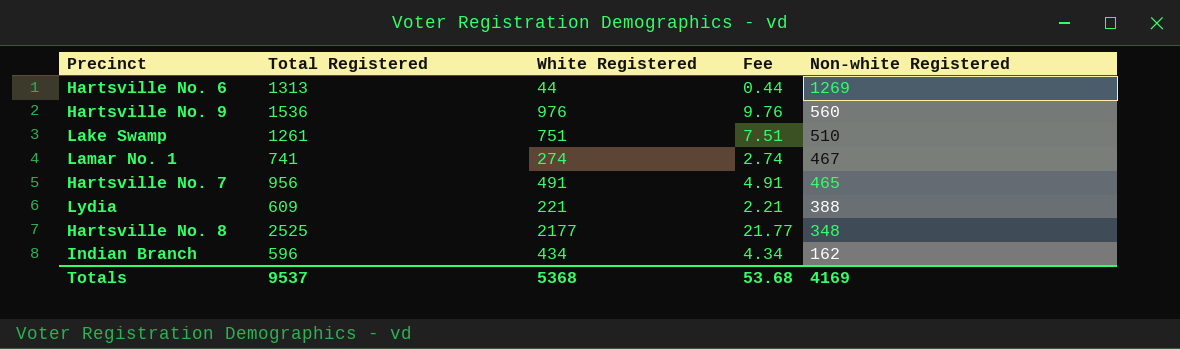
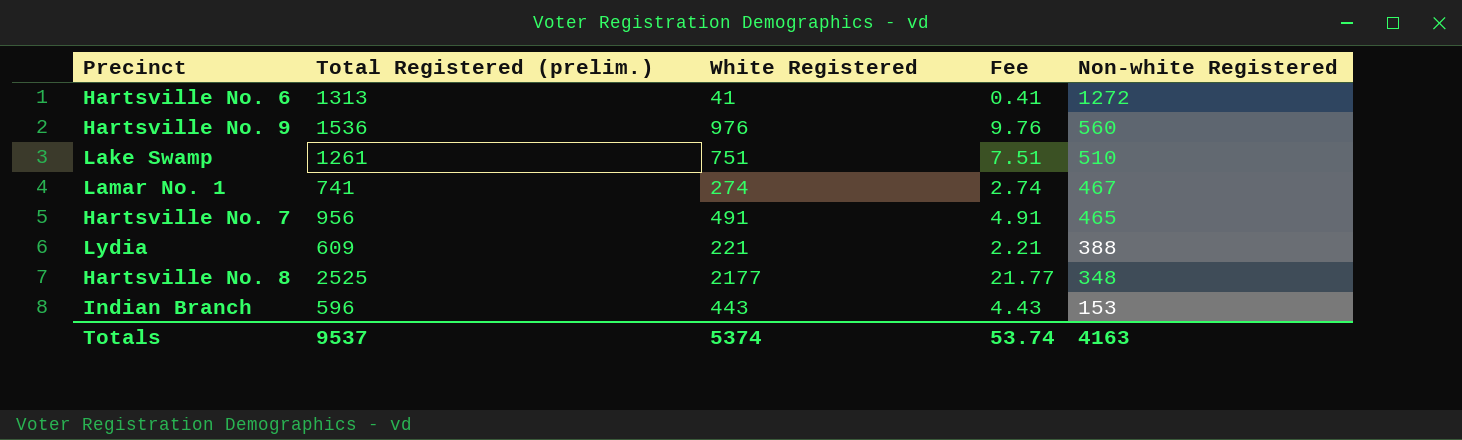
column name: Total Registered -> Total Registered (prelim.)
Hartsville No. 6 | White Registered: 44 -> 41
Hartsville No. 6 | Fee: 0.44 -> 0.41
Hartsville No. 6 | Non-white Registered: 1269 -> 1272
Indian Branch | White Registered: 434 -> 443
Indian Branch | Fee: 4.34 -> 4.43
Indian Branch | Non-white Registered: 162 -> 153
Totals | White Registered: 5368 -> 5374
Totals | Fee: 53.68 -> 53.74
Totals | Non-white Registered: 4169 -> 4163

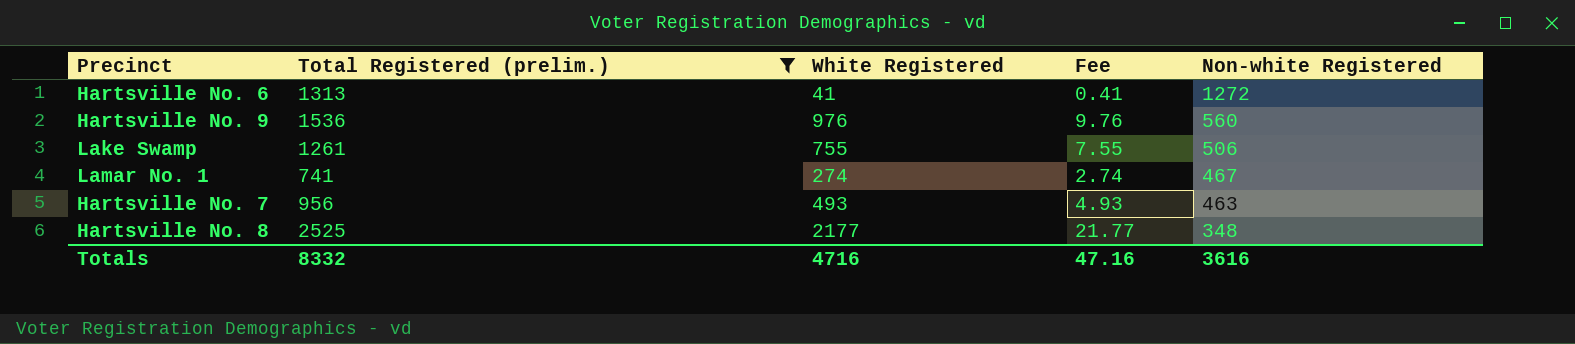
filter: none -> Total Registered (prelim.) >= 741
Lake Swamp | White Registered: 751 -> 755
Lake Swamp | Fee: 7.51 -> 7.55
Lake Swamp | Non-white Registered: 510 -> 506
Hartsville No. 7 | White Registered: 491 -> 493
Hartsville No. 7 | Fee: 4.91 -> 4.93
Hartsville No. 7 | Non-white Registered: 465 -> 463
Totals | Total Registered (prelim.): 9537 -> 8332
Totals | White Registered: 5374 -> 4716
Totals | Fee: 53.74 -> 47.16
Totals | Non-white Registered: 4163 -> 3616

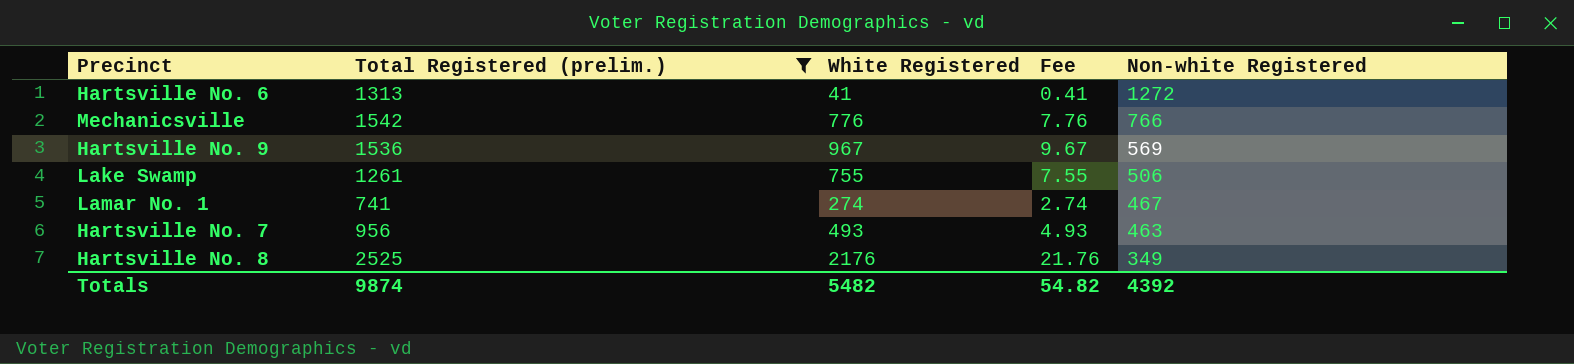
row Mechanicsville: none -> 1542 | 776 | 7.76 | 766
Hartsville No. 9 | White Registered: 976 -> 967
Hartsville No. 9 | Fee: 9.76 -> 9.67
Hartsville No. 9 | Non-white Registered: 560 -> 569
Hartsville No. 8 | White Registered: 2177 -> 2176
Hartsville No. 8 | Fee: 21.77 -> 21.76
Hartsville No. 8 | Non-white Registered: 348 -> 349
Totals | Total Registered (prelim.): 8332 -> 9874
Totals | White Registered: 4716 -> 5482
Totals | Fee: 47.16 -> 54.82
Totals | Non-white Registered: 3616 -> 4392

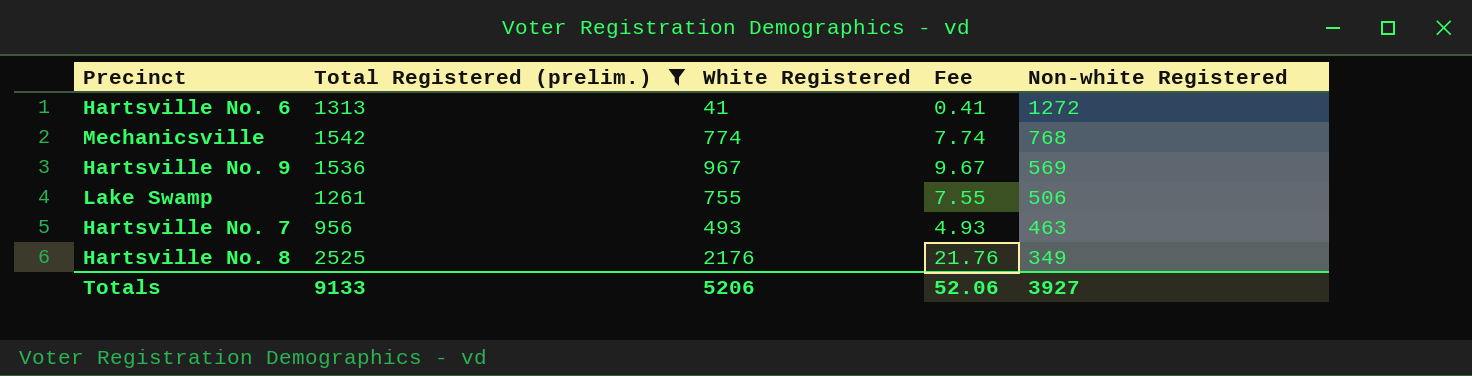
row Lamar No. 1: 741 | 274 | 2.74 | 467 -> none
Mechanicsville | White Registered: 776 -> 774
Mechanicsville | Fee: 7.76 -> 7.74
Mechanicsville | Non-white Registered: 766 -> 768
Totals | Total Registered (prelim.): 9874 -> 9133
Totals | White Registered: 5482 -> 5206
Totals | Fee: 54.82 -> 52.06
Totals | Non-white Registered: 4392 -> 3927

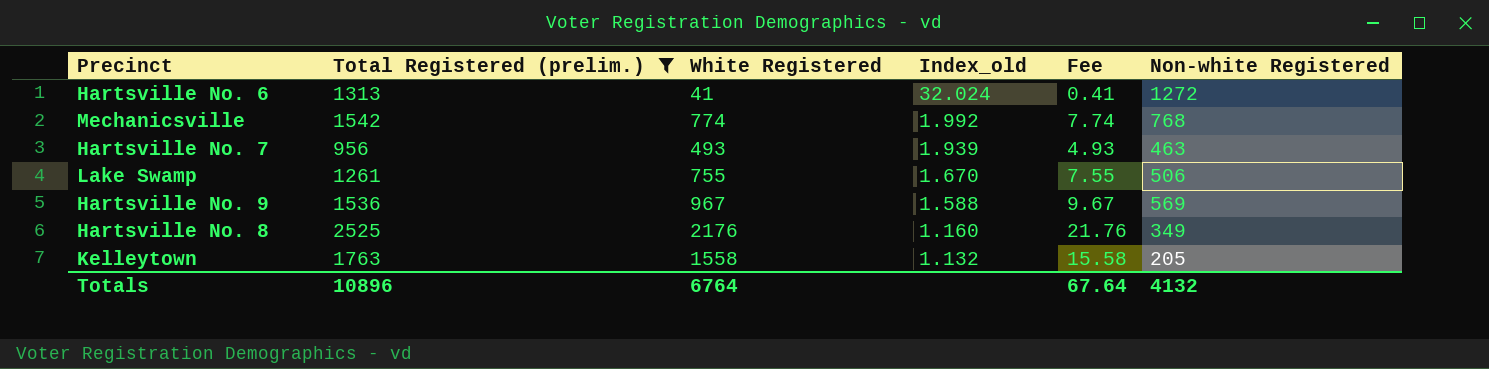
row order: Non-white Registered descending -> Index_old descending
column Index_old | formula: none -> [Total Registered (prelim.)] / [White Registered]
row Kelleytown: none -> 1763 | 1558 | 1.132 | 15.58 | 205
Totals | Total Registered (prelim.): 9133 -> 10896
Totals | White Registered: 5206 -> 6764
Totals | Fee: 52.06 -> 67.64
Totals | Non-white Registered: 3927 -> 4132

